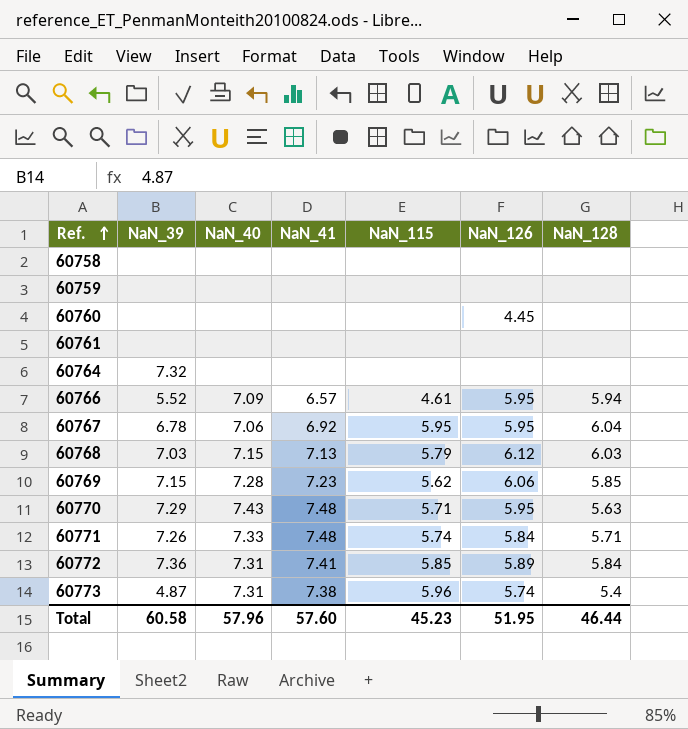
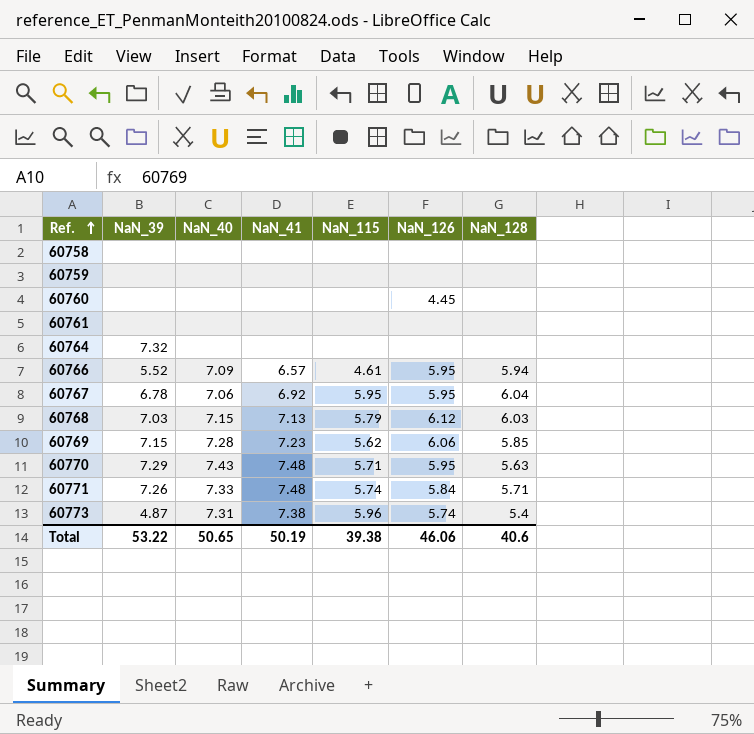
row 60772: 7.36 | 7.31 | 7.41 | 5.85 | 5.89 | 5.84 -> none
Total | NaN_39: 60.58 -> 53.22
Total | NaN_40: 57.96 -> 50.65
Total | NaN_41: 57.60 -> 50.19
Total | NaN_115: 45.23 -> 39.38
Total | NaN_126: 51.95 -> 46.06
Total | NaN_128: 46.44 -> 40.6

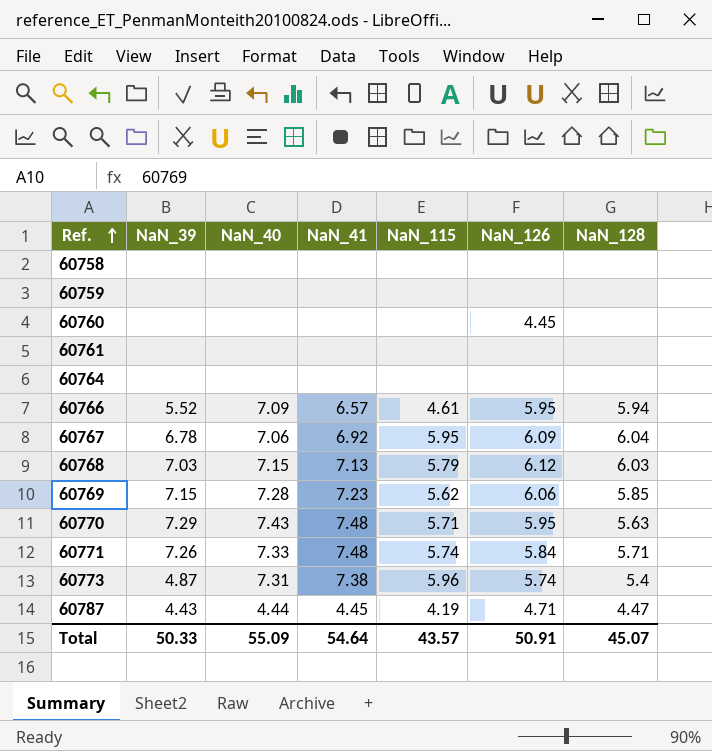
60764 | NaN_39: 7.32 -> none
60767 | NaN_126: 5.95 -> 6.09
row 60787: none -> 4.43 | 4.44 | 4.45 | 4.19 | 4.71 | 4.47
Total | NaN_39: 53.22 -> 50.33
Total | NaN_40: 50.65 -> 55.09
Total | NaN_41: 50.19 -> 54.64
Total | NaN_115: 39.38 -> 43.57
Total | NaN_126: 46.06 -> 50.91
Total | NaN_128: 40.6 -> 45.07

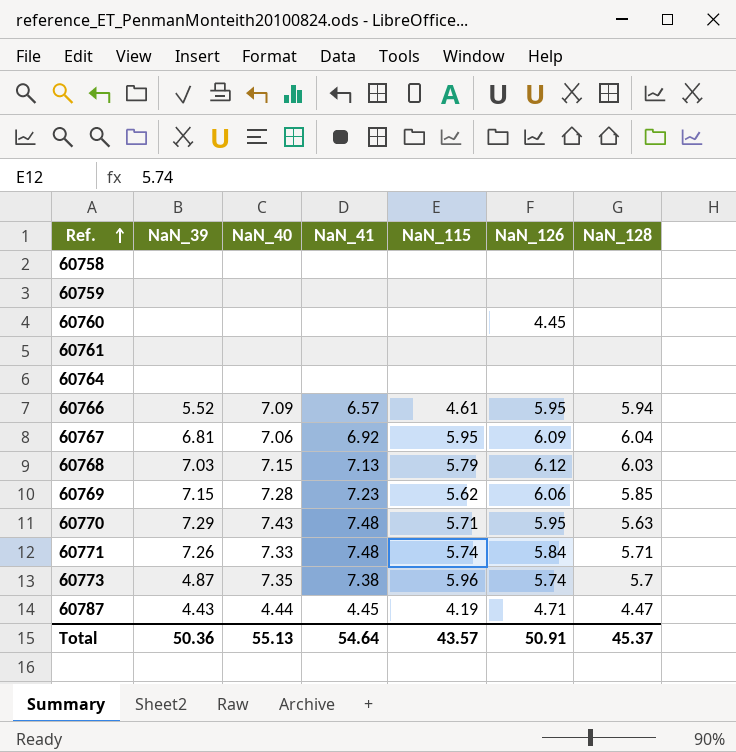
60767 | NaN_39: 6.78 -> 6.81
60773 | NaN_40: 7.31 -> 7.35
60773 | NaN_128: 5.4 -> 5.7
Total | NaN_39: 50.33 -> 50.36
Total | NaN_40: 55.09 -> 55.13
Total | NaN_128: 45.07 -> 45.37

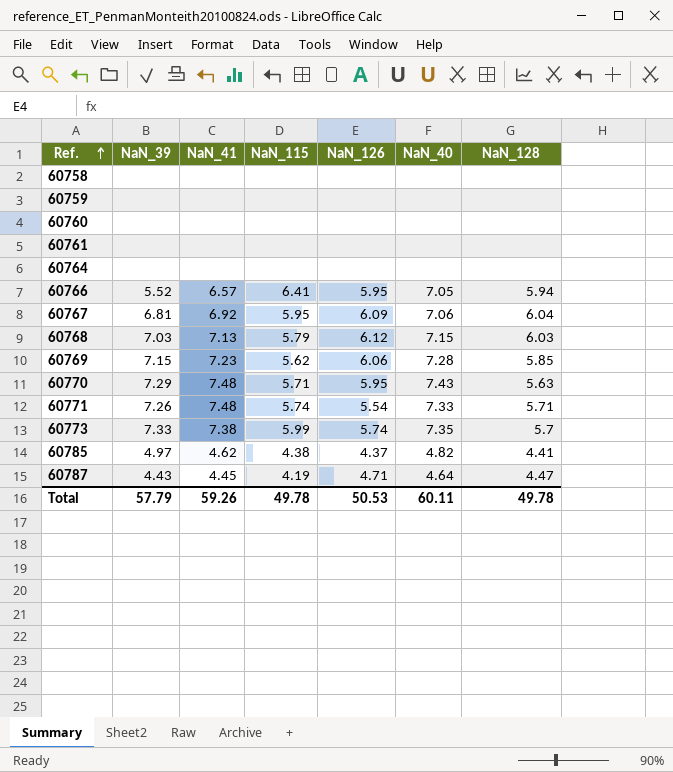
column NaN_40 | position: 3 -> 6
60760 | NaN_126: 4.45 -> none
60766 | NaN_115: 4.61 -> 6.41
60766 | NaN_40: 7.09 -> 7.05
60771 | NaN_126: 5.84 -> 5.54
60773 | NaN_39: 4.87 -> 7.33
60773 | NaN_115: 5.96 -> 5.99
row 60785: none -> 4.97 | 4.62 | 4.38 | 4.37 | 4.82 | 4.41
60787 | NaN_40: 4.44 -> 4.64
Total | NaN_39: 50.36 -> 57.79
Total | NaN_41: 54.64 -> 59.26
Total | NaN_115: 43.57 -> 49.78
Total | NaN_126: 50.91 -> 50.53
Total | NaN_40: 55.13 -> 60.11
Total | NaN_128: 45.37 -> 49.78

